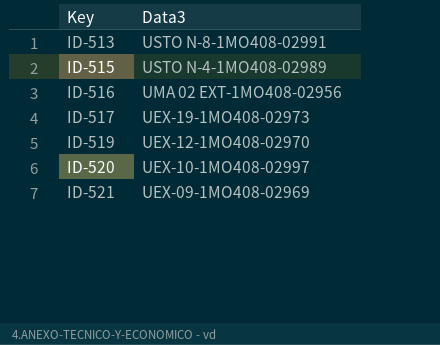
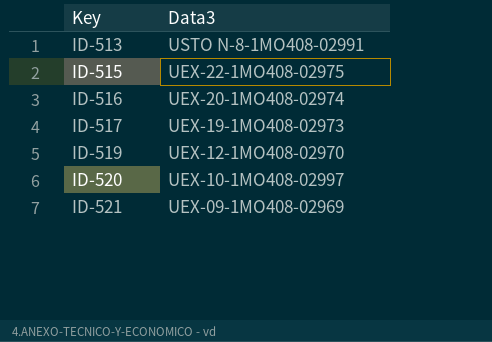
ID-515 | Data3: USTO N-4-1MO408-02989 -> UEX-22-1MO408-02975
ID-516 | Data3: UMA 02 EXT-1MO408-02956 -> UEX-20-1MO408-02974

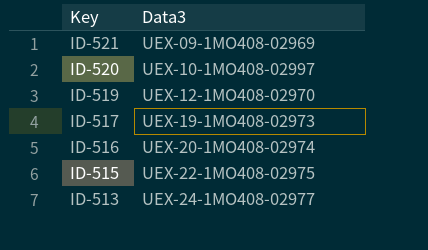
row order: Key ascending -> Key descending
ID-513 | Data3: USTO N-8-1MO408-02991 -> UEX-24-1MO408-02977

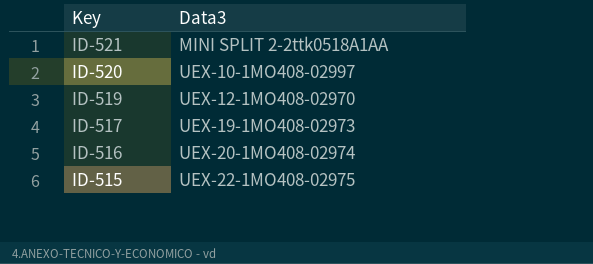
row ID-513: UEX-24-1MO408-02977 -> none
ID-521 | Data3: UEX-09-1MO408-02969 -> MINI SPLIT 2-2ttk0518A1AA

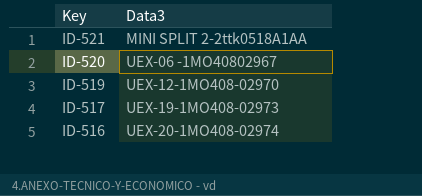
row ID-515: UEX-22-1MO408-02975 -> none
ID-520 | Data3: UEX-10-1MO408-02997 -> UEX-06 -1MO40802967

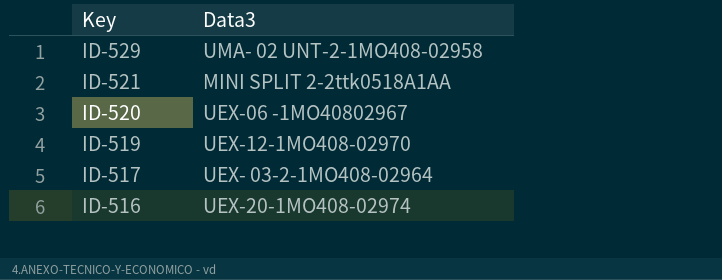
row ID-529: none -> UMA- 02 UNT-2-1MO408-02958
ID-517 | Data3: UEX-19-1MO408-02973 -> UEX- 03-2-1MO408-02964

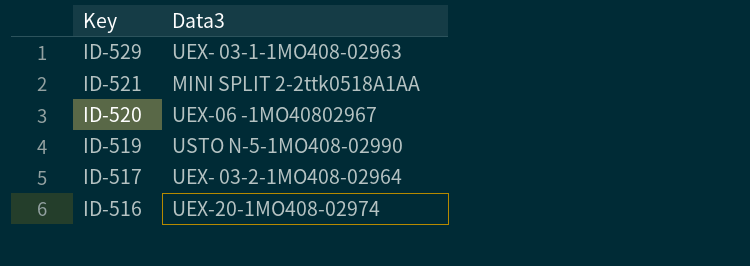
ID-529 | Data3: UMA- 02 UNT-2-1MO408-02958 -> UEX- 03-1-1MO408-02963
ID-519 | Data3: UEX-12-1MO408-02970 -> USTO N-5-1MO408-02990

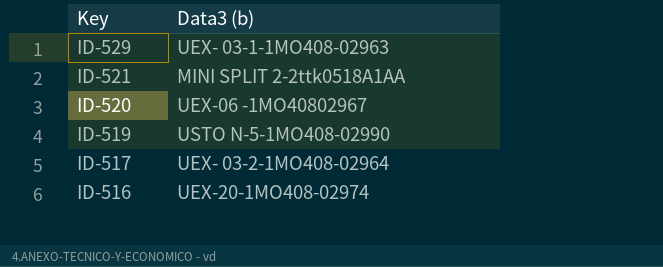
column name: Data3 -> Data3 (b)

